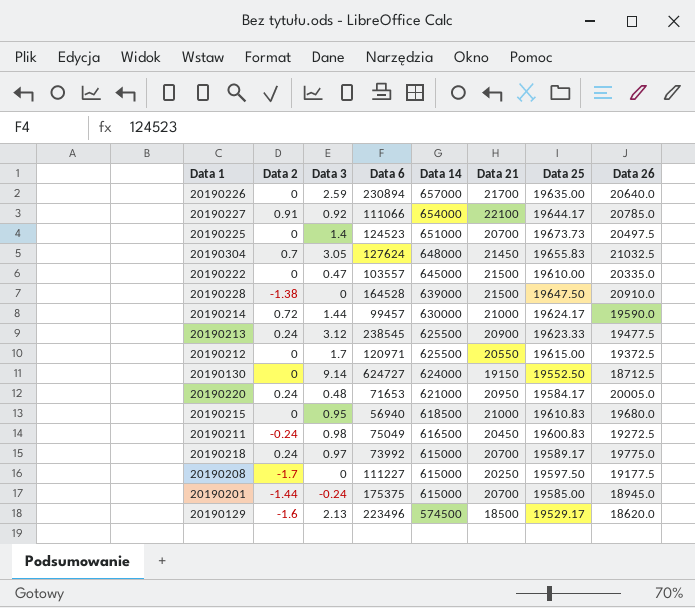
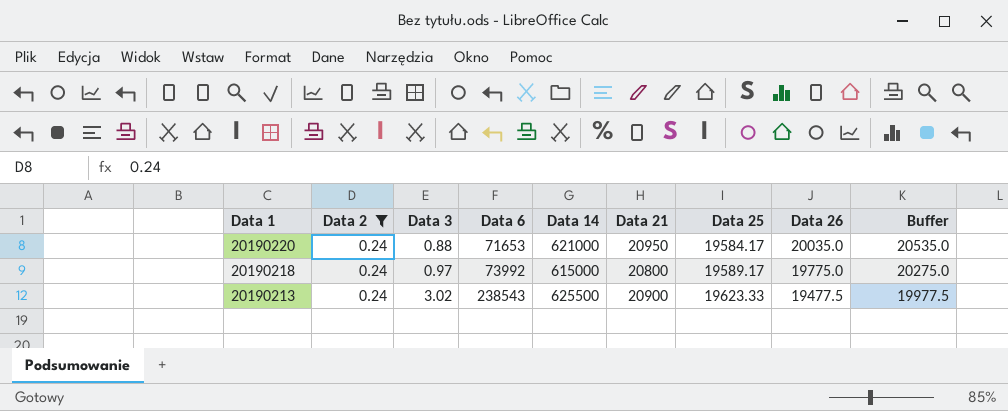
filter: none -> Data 2 = 0.24
row order: Data 14 descending -> Data 1 descending
column Buffer | formula: none -> [Data 26] + 500
20190220 | Data 3: 0.48 -> 0.88
20190220 | Data 26: 20005.0 -> 20035.0
20190218 | Data 21: 20700 -> 20800
20190213 | Data 3: 3.12 -> 3.02
20190213 | Data 6: 238545 -> 238543

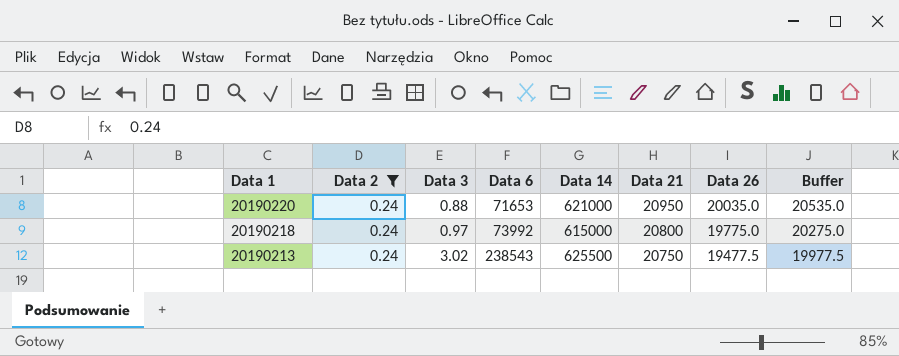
column Data 25 | position: 7 -> none
20190213 | Data 21: 20900 -> 20750

